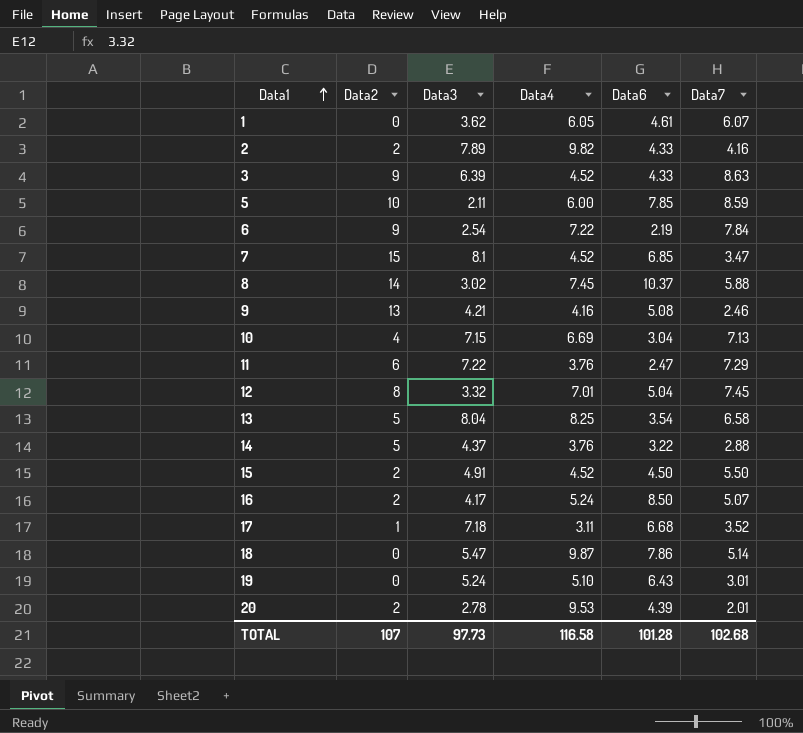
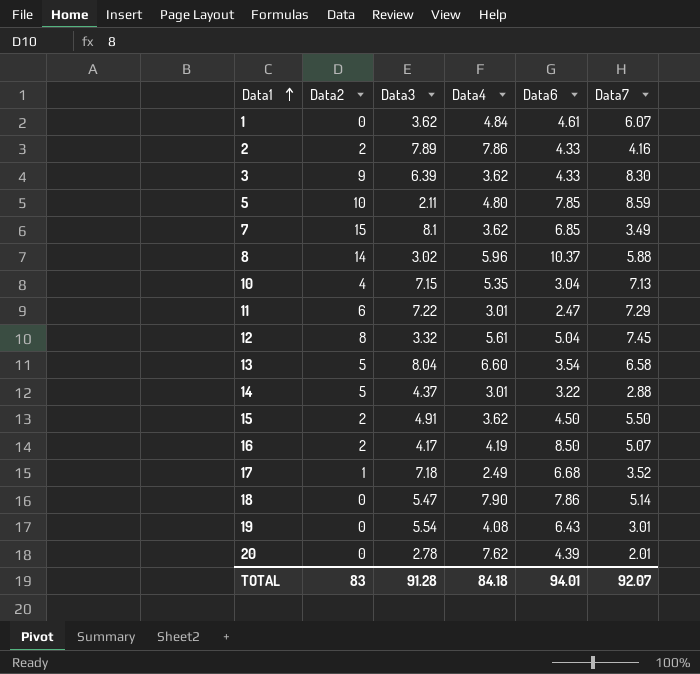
row 6: 9 | 2.54 | 7.22 | 2.19 | 7.84 -> none
row 9: 13 | 4.21 | 4.16 | 5.08 | 2.46 -> none
1 | Data4: 6.05 -> 4.84
2 | Data4: 9.82 -> 7.86
3 | Data4: 4.52 -> 3.62
3 | Data7: 8.63 -> 8.30
5 | Data4: 6.00 -> 4.80
7 | Data4: 4.52 -> 3.62
7 | Data7: 3.47 -> 3.49
8 | Data4: 7.45 -> 5.96
10 | Data4: 6.69 -> 5.35
11 | Data4: 3.76 -> 3.01
12 | Data4: 7.01 -> 5.61
13 | Data4: 8.25 -> 6.60
14 | Data4: 3.76 -> 3.01
15 | Data4: 4.52 -> 3.62
16 | Data4: 5.24 -> 4.19
17 | Data4: 3.11 -> 2.49
18 | Data4: 9.87 -> 7.90
19 | Data3: 5.24 -> 5.54
19 | Data4: 5.10 -> 4.08
20 | Data2: 2 -> 0
20 | Data4: 9.53 -> 7.62
TOTAL | Data2: 107 -> 83
TOTAL | Data3: 97.73 -> 91.28
TOTAL | Data4: 116.58 -> 84.18
TOTAL | Data6: 101.28 -> 94.01
TOTAL | Data7: 102.68 -> 92.07

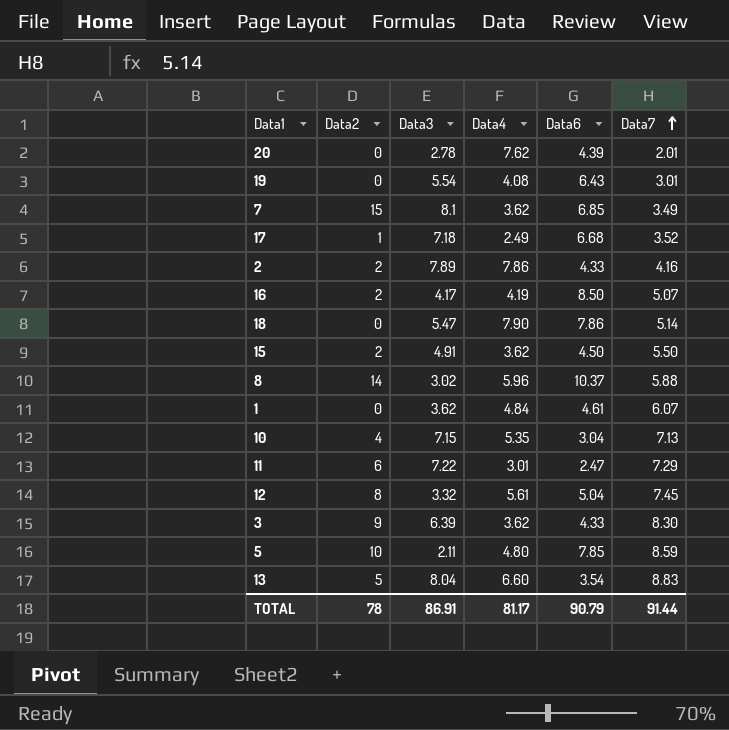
row order: Data1 ascending -> Data7 ascending
row 14: 5 | 4.37 | 3.01 | 3.22 | 2.88 -> none
13 | Data7: 6.58 -> 8.83
TOTAL | Data2: 83 -> 78
TOTAL | Data3: 91.28 -> 86.91
TOTAL | Data4: 84.18 -> 81.17
TOTAL | Data6: 94.01 -> 90.79
TOTAL | Data7: 92.07 -> 91.44

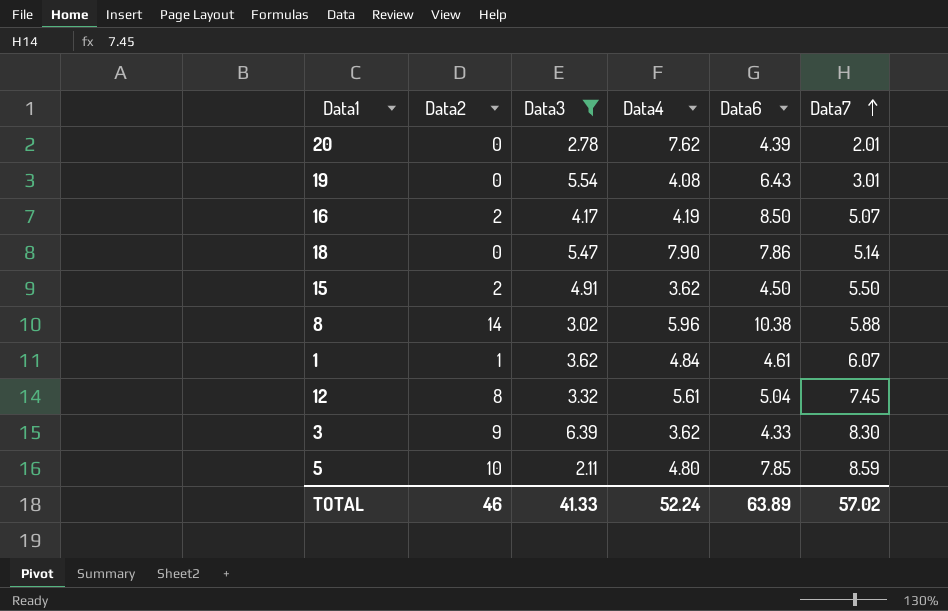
filter: none -> Data3 <= 6.39
8 | Data6: 10.37 -> 10.38
1 | Data2: 0 -> 1
TOTAL | Data2: 78 -> 46
TOTAL | Data3: 86.91 -> 41.33
TOTAL | Data4: 81.17 -> 52.24
TOTAL | Data6: 90.79 -> 63.89
TOTAL | Data7: 91.44 -> 57.02

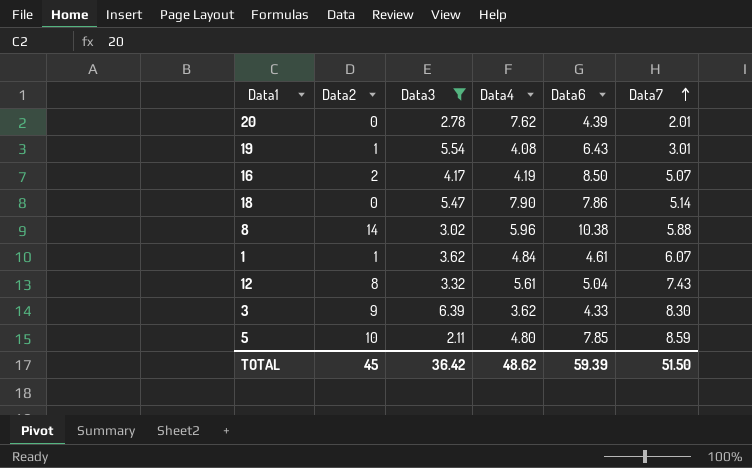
row 15: 2 | 4.91 | 3.62 | 4.50 | 5.50 -> none
19 | Data2: 0 -> 1
12 | Data7: 7.45 -> 7.43
TOTAL | Data2: 46 -> 45
TOTAL | Data3: 41.33 -> 36.42
TOTAL | Data4: 52.24 -> 48.62
TOTAL | Data6: 63.89 -> 59.39
TOTAL | Data7: 57.02 -> 51.50

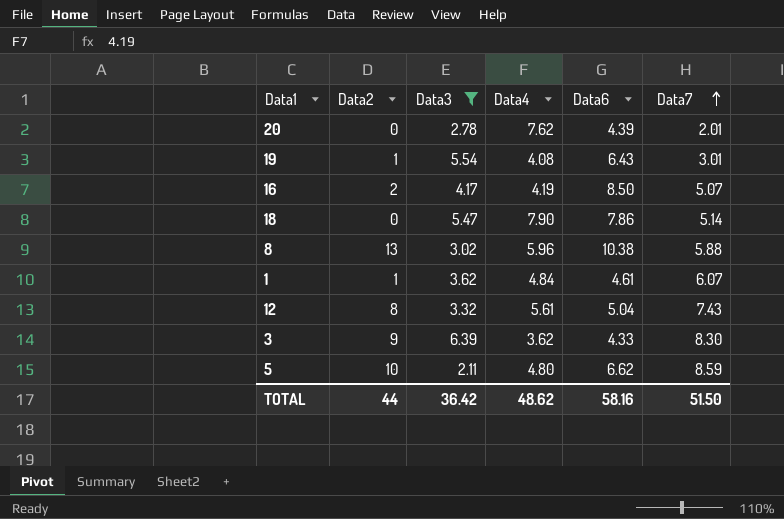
8 | Data2: 14 -> 13
5 | Data6: 7.85 -> 6.62
TOTAL | Data2: 45 -> 44
TOTAL | Data6: 59.39 -> 58.16

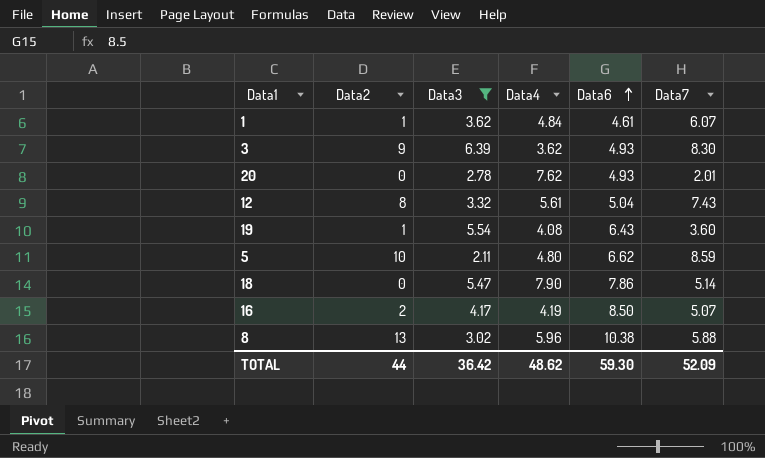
row order: Data7 ascending -> Data6 ascending
3 | Data6: 4.33 -> 4.93
20 | Data6: 4.39 -> 4.93
19 | Data7: 3.01 -> 3.60
TOTAL | Data6: 58.16 -> 59.30
TOTAL | Data7: 51.50 -> 52.09

